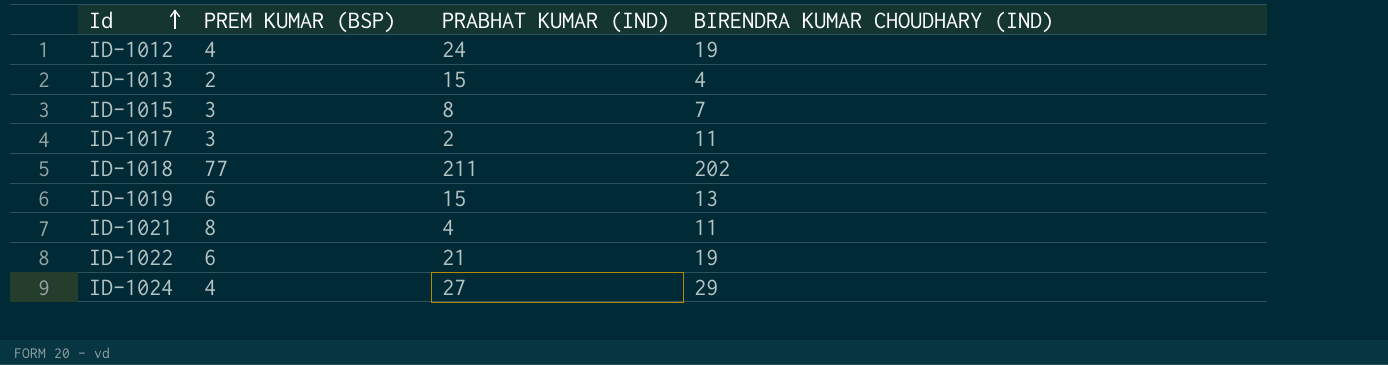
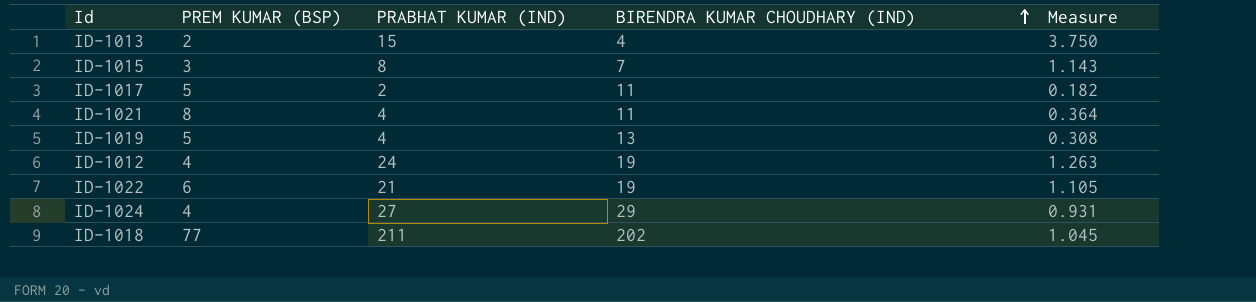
row order: Id ascending -> BIRENDRA KUMAR CHOUDHARY (IND) ascending
column Measure | formula: none -> [PRABHAT KUMAR (IND)] / [BIRENDRA KUMAR CHOUDHARY (IND)]
ID-1017 | PREM KUMAR (BSP): 3 -> 5
ID-1019 | PREM KUMAR (BSP): 6 -> 5
ID-1019 | PRABHAT KUMAR (IND): 15 -> 4

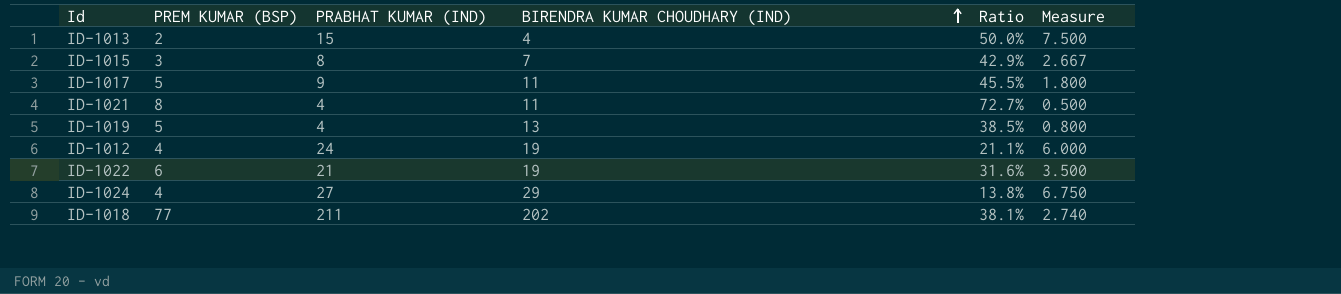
column Ratio | formula: none -> [PREM KUMAR (BSP)] / [BIRENDRA KUMAR CHOUDHARY (IND)]
column Measure | formula: [PRABHAT KUMAR (IND)] / [BIRENDRA KUMAR CHOUDHARY (IND)] -> [PRABHAT KUMAR (IND)] / [PREM KUMAR (BSP)]
ID-1017 | PRABHAT KUMAR (IND): 2 -> 9

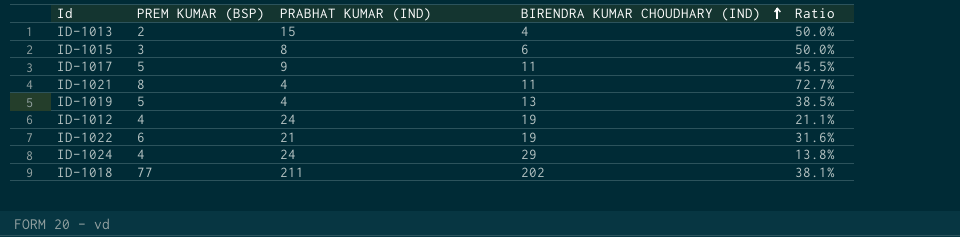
column Measure | formula: [PRABHAT KUMAR (IND)] / [PREM KUMAR (BSP)] -> none
ID-1015 | BIRENDRA KUMAR CHOUDHARY (IND): 7 -> 6
ID-1015 | Ratio: 42.9% -> 50.0%
ID-1024 | PRABHAT KUMAR (IND): 27 -> 24

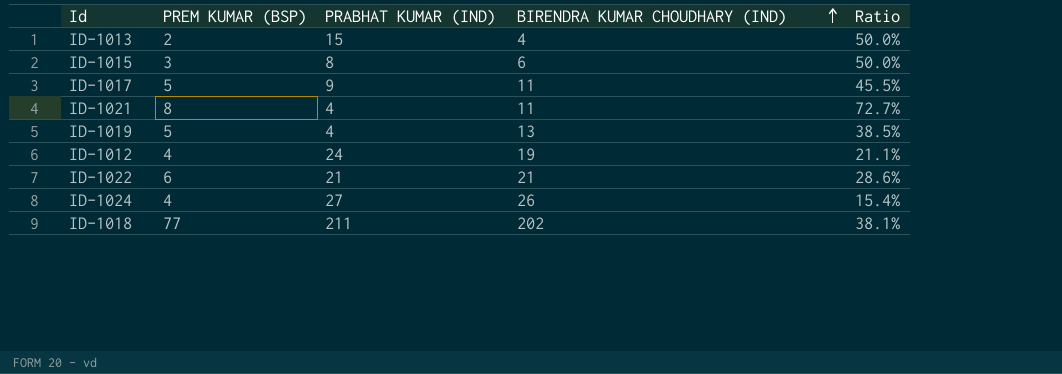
ID-1022 | BIRENDRA KUMAR CHOUDHARY (IND): 19 -> 21
ID-1022 | Ratio: 31.6% -> 28.6%
ID-1024 | PRABHAT KUMAR (IND): 24 -> 27
ID-1024 | BIRENDRA KUMAR CHOUDHARY (IND): 29 -> 26
ID-1024 | Ratio: 13.8% -> 15.4%

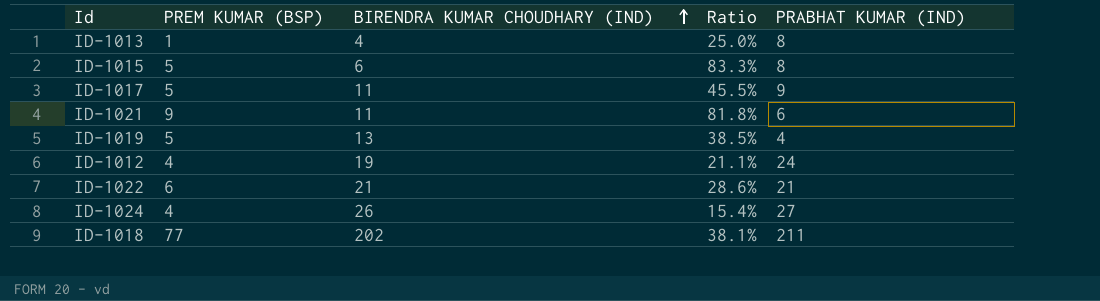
column PRABHAT KUMAR (IND) | position: 3 -> 5
ID-1013 | PREM KUMAR (BSP): 2 -> 1
ID-1013 | Ratio: 50.0% -> 25.0%
ID-1013 | PRABHAT KUMAR (IND): 15 -> 8
ID-1015 | PREM KUMAR (BSP): 3 -> 5
ID-1015 | Ratio: 50.0% -> 83.3%
ID-1021 | PREM KUMAR (BSP): 8 -> 9
ID-1021 | Ratio: 72.7% -> 81.8%
ID-1021 | PRABHAT KUMAR (IND): 4 -> 6

